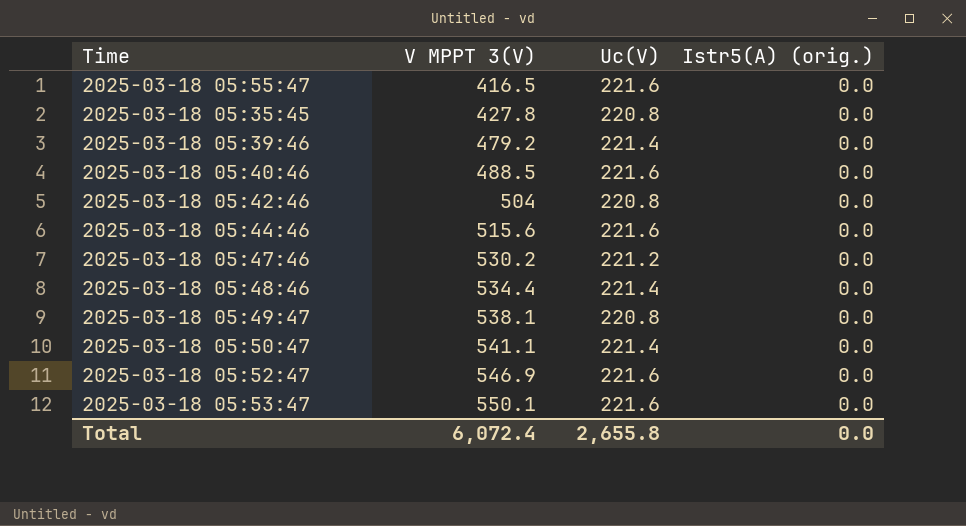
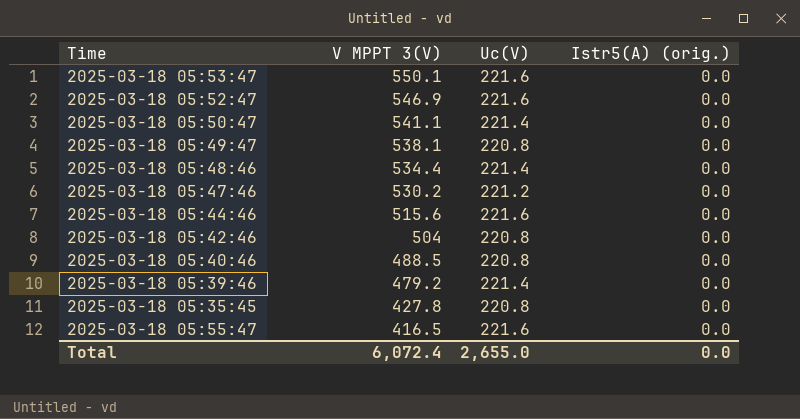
row order: V MPPT 3(V) ascending -> V MPPT 3(V) descending
2025-03-18 05:40:46 | Uc(V): 221.6 -> 220.8
Total | Uc(V): 2,655.8 -> 2,655.0

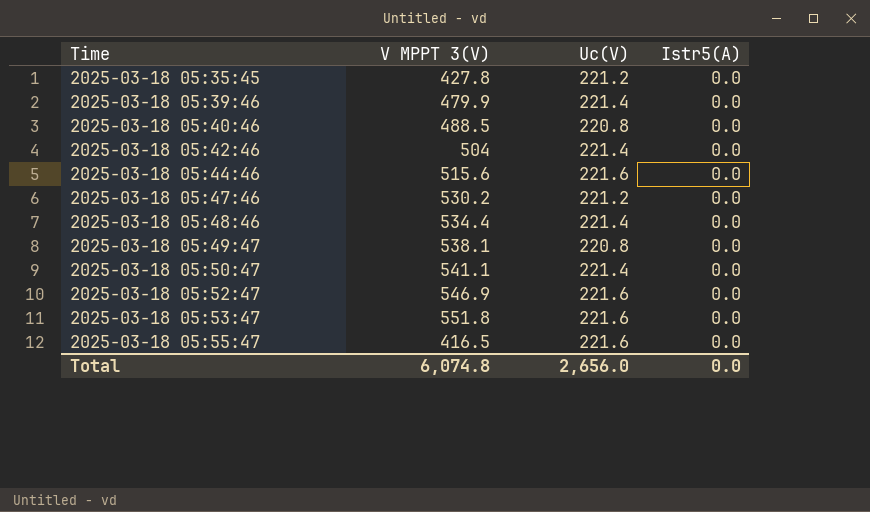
row order: V MPPT 3(V) descending -> Time ascending
column name: Istr5(A) (orig.) -> Istr5(A)
2025-03-18 05:35:45 | Uc(V): 220.8 -> 221.2
2025-03-18 05:39:46 | V MPPT 3(V): 479.2 -> 479.9
2025-03-18 05:42:46 | Uc(V): 220.8 -> 221.4
2025-03-18 05:53:47 | V MPPT 3(V): 550.1 -> 551.8
Total | V MPPT 3(V): 6,072.4 -> 6,074.8
Total | Uc(V): 2,655.0 -> 2,656.0

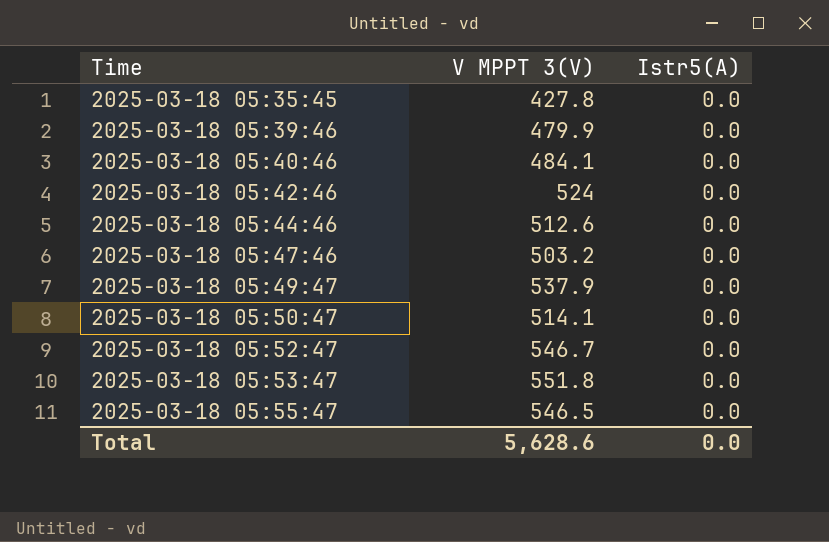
column Uc(V) | position: 3 -> none
row 2025-03-18 05:48:46: 534.4 | 221.4 | 0.0 -> none
2025-03-18 05:40:46 | V MPPT 3(V): 488.5 -> 484.1
2025-03-18 05:42:46 | V MPPT 3(V): 504 -> 524
2025-03-18 05:44:46 | V MPPT 3(V): 515.6 -> 512.6
2025-03-18 05:47:46 | V MPPT 3(V): 530.2 -> 503.2
2025-03-18 05:49:47 | V MPPT 3(V): 538.1 -> 537.9
2025-03-18 05:50:47 | V MPPT 3(V): 541.1 -> 514.1
2025-03-18 05:52:47 | V MPPT 3(V): 546.9 -> 546.7
2025-03-18 05:55:47 | V MPPT 3(V): 416.5 -> 546.5
Total | V MPPT 3(V): 6,074.8 -> 5,628.6

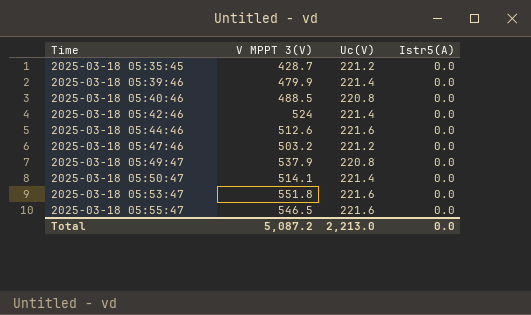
column Uc(V) | position: none -> 3
row 2025-03-18 05:52:47: 546.7 | 0.0 -> none
2025-03-18 05:35:45 | V MPPT 3(V): 427.8 -> 428.7
2025-03-18 05:40:46 | V MPPT 3(V): 484.1 -> 488.5
Total | V MPPT 3(V): 5,628.6 -> 5,087.2

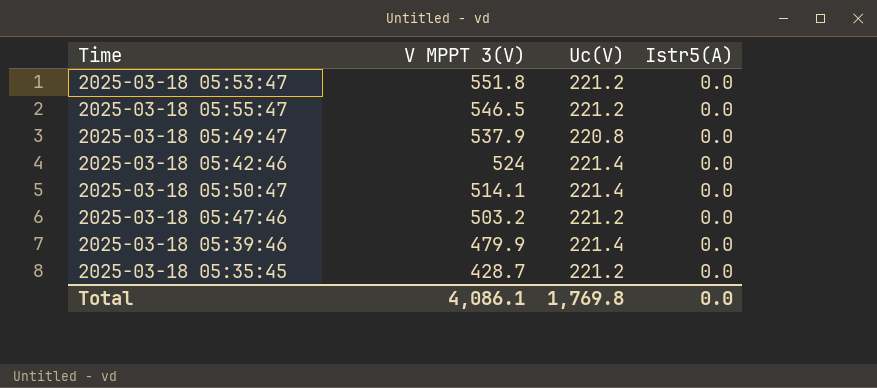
row order: Time ascending -> V MPPT 3(V) descending
row 2025-03-18 05:40:46: 488.5 | 220.8 | 0.0 -> none
row 2025-03-18 05:44:46: 512.6 | 221.6 | 0.0 -> none
2025-03-18 05:53:47 | Uc(V): 221.6 -> 221.2
2025-03-18 05:55:47 | Uc(V): 221.6 -> 221.2
Total | V MPPT 3(V): 5,087.2 -> 4,086.1
Total | Uc(V): 2,213.0 -> 1,769.8

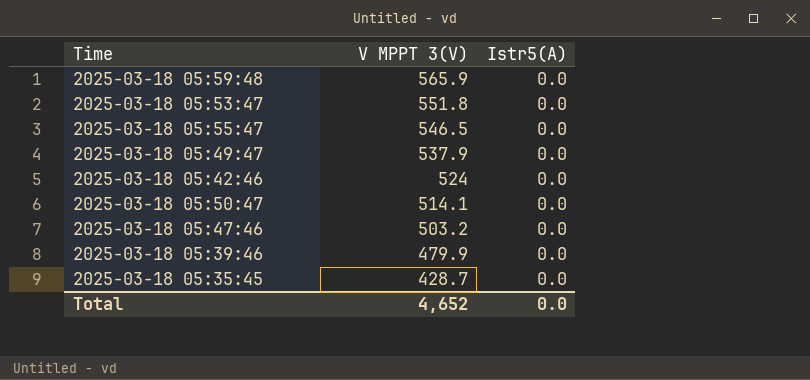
column Uc(V) | position: 3 -> none
row 2025-03-18 05:59:48: none -> 565.9 | 0.0
Total | V MPPT 3(V): 4,086.1 -> 4,652

